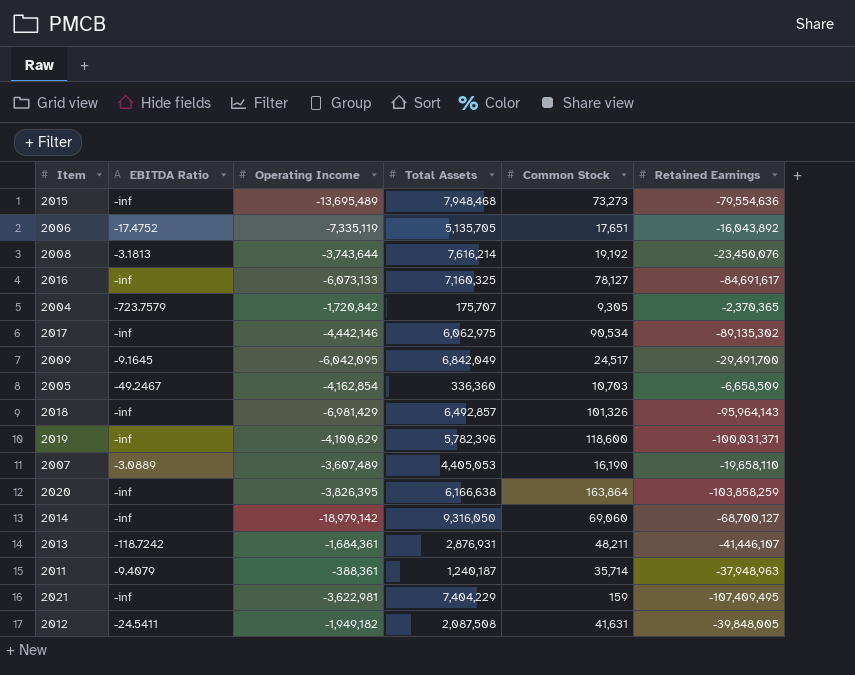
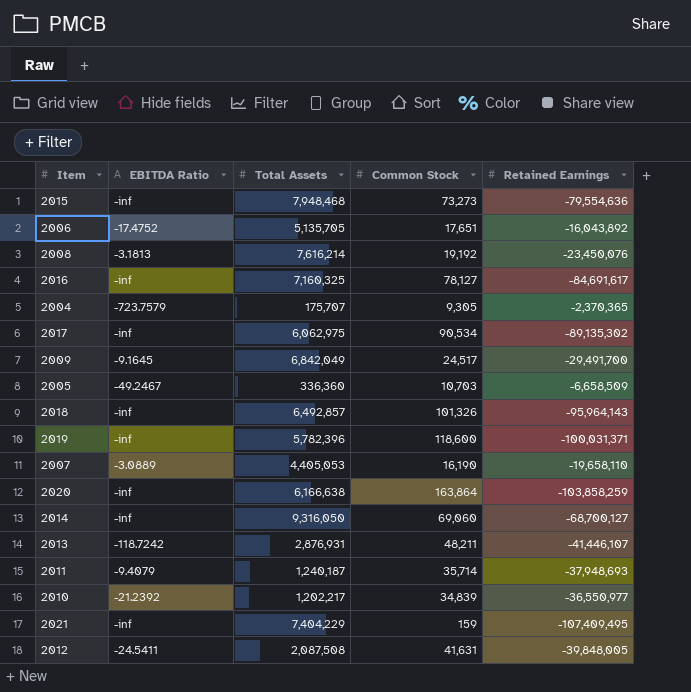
column Operating Income | position: 3 -> none
2011 | Retained Earnings: -37,948,963 -> -37,948,693
row 2010: none -> -21.2392 | 1,202,217 | 34,839 | -36,550,977

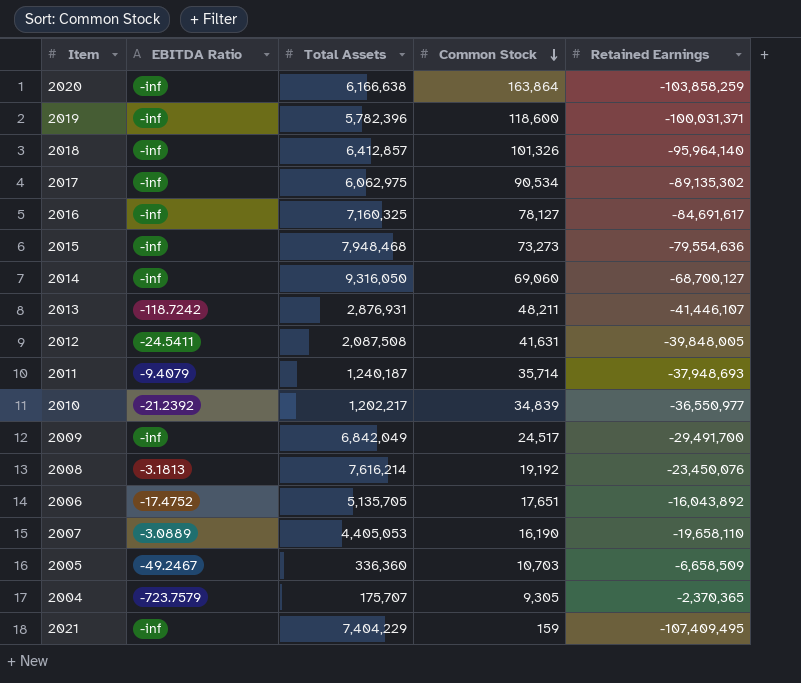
row order: none -> Common Stock descending
2018 | Total Assets: 6,492,857 -> 6,412,857
2018 | Retained Earnings: -95,964,143 -> -95,964,140
2009 | EBITDA Ratio: -9.1645 -> -inf

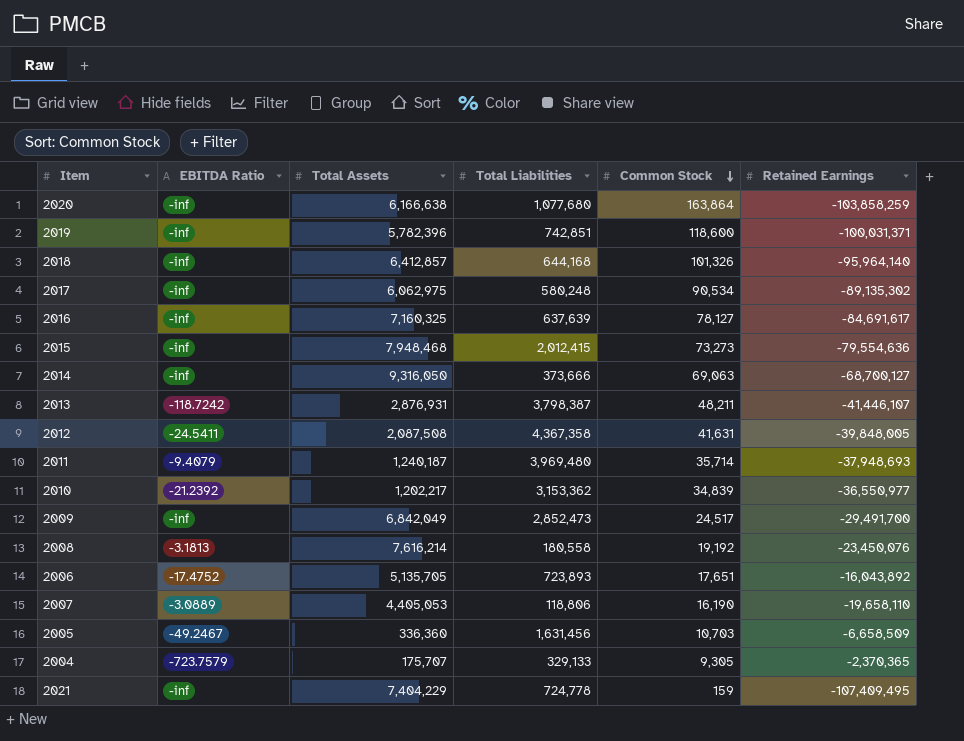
column Total Liabilities | position: none -> 4
2014 | Common Stock: 69,060 -> 69,063

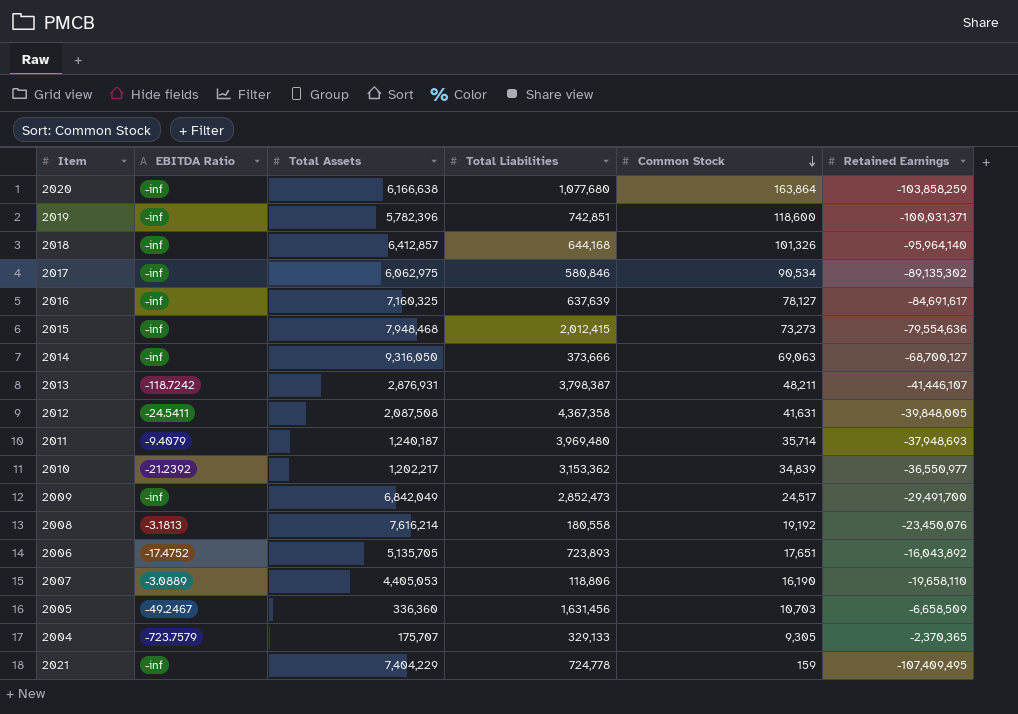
2017 | Total Liabilities: 580,248 -> 580,846

